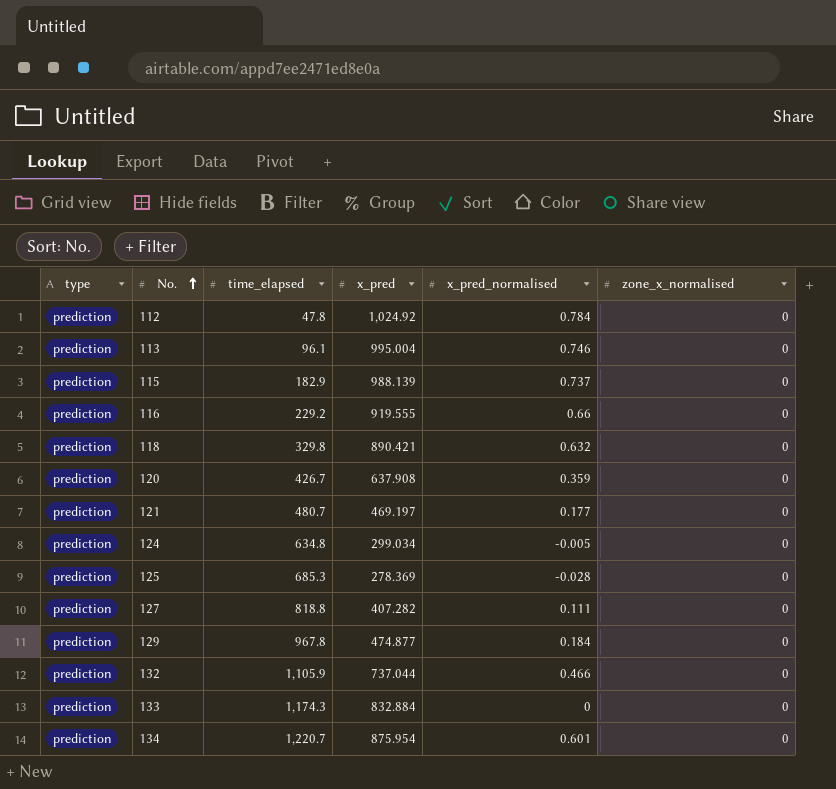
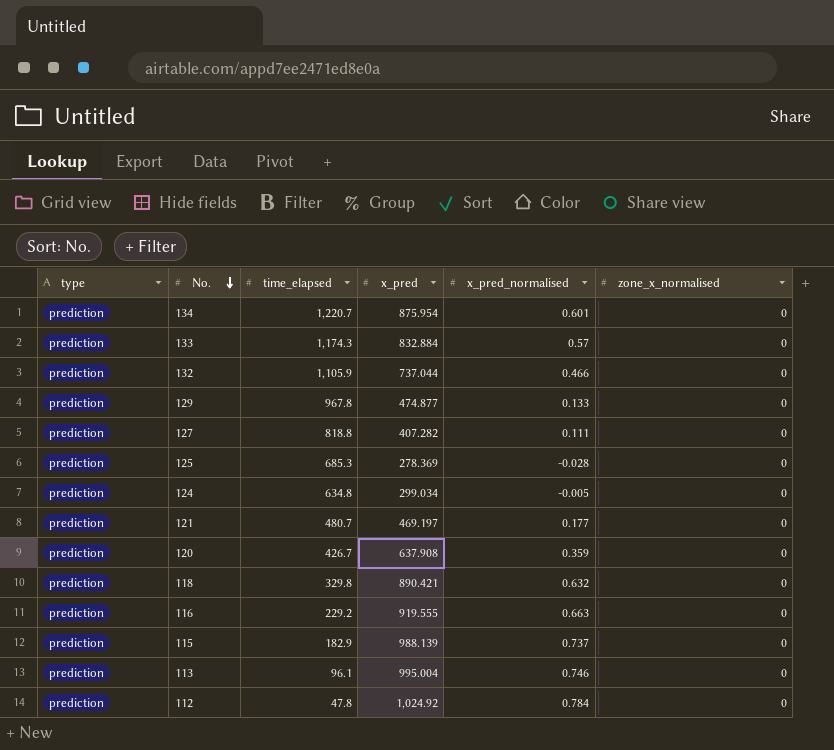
row order: No. ascending -> No. descending
133 | x_pred_normalised: 0 -> 0.57
129 | x_pred_normalised: 0.184 -> 0.133
116 | x_pred_normalised: 0.66 -> 0.663

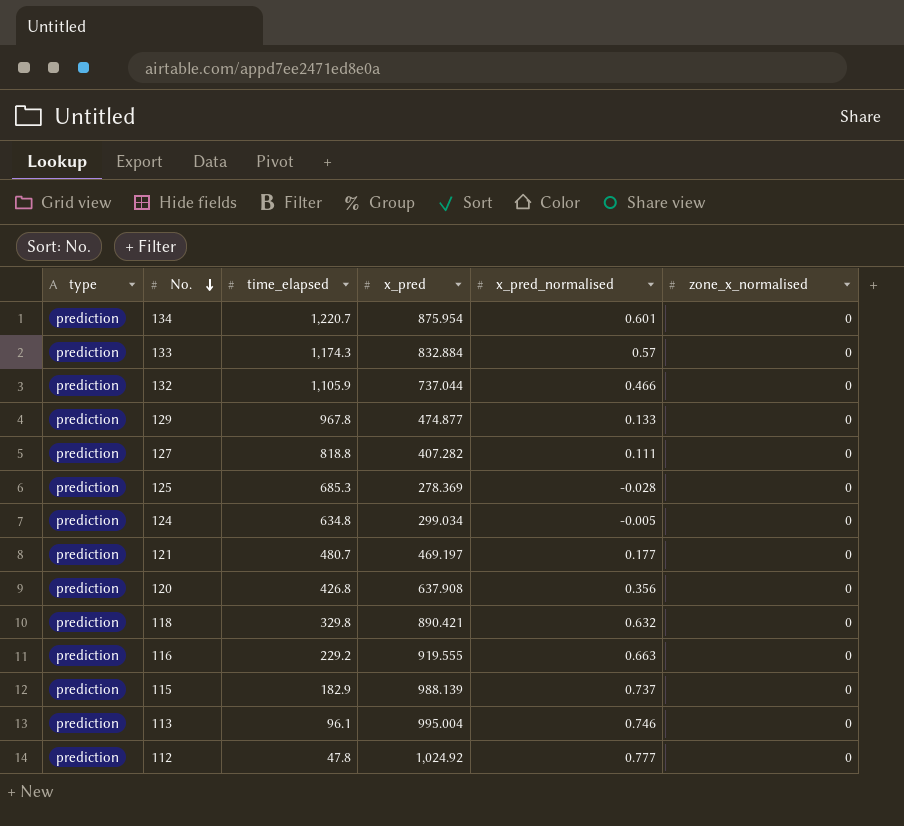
120 | time_elapsed: 426.7 -> 426.8
120 | x_pred_normalised: 0.359 -> 0.356
112 | x_pred_normalised: 0.784 -> 0.777

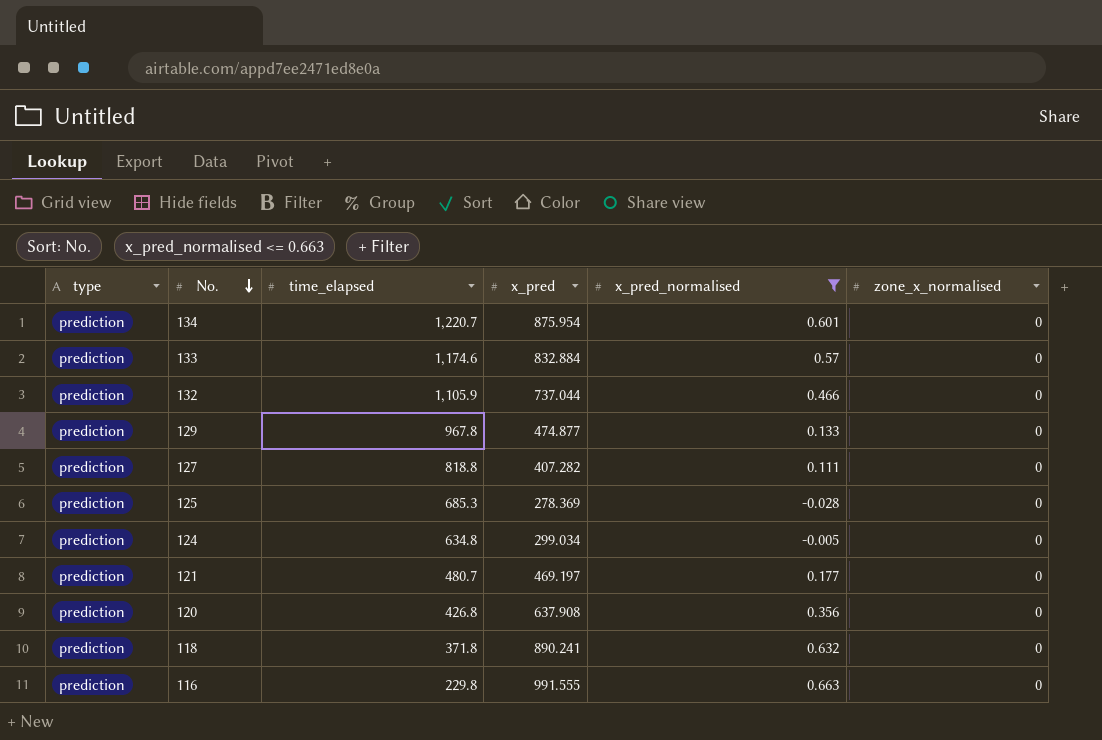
filter: none -> x_pred_normalised <= 0.663
133 | time_elapsed: 1,174.3 -> 1,174.6
118 | time_elapsed: 329.8 -> 371.8
118 | x_pred: 890.421 -> 890.241
116 | time_elapsed: 229.2 -> 229.8
116 | x_pred: 919.555 -> 991.555

